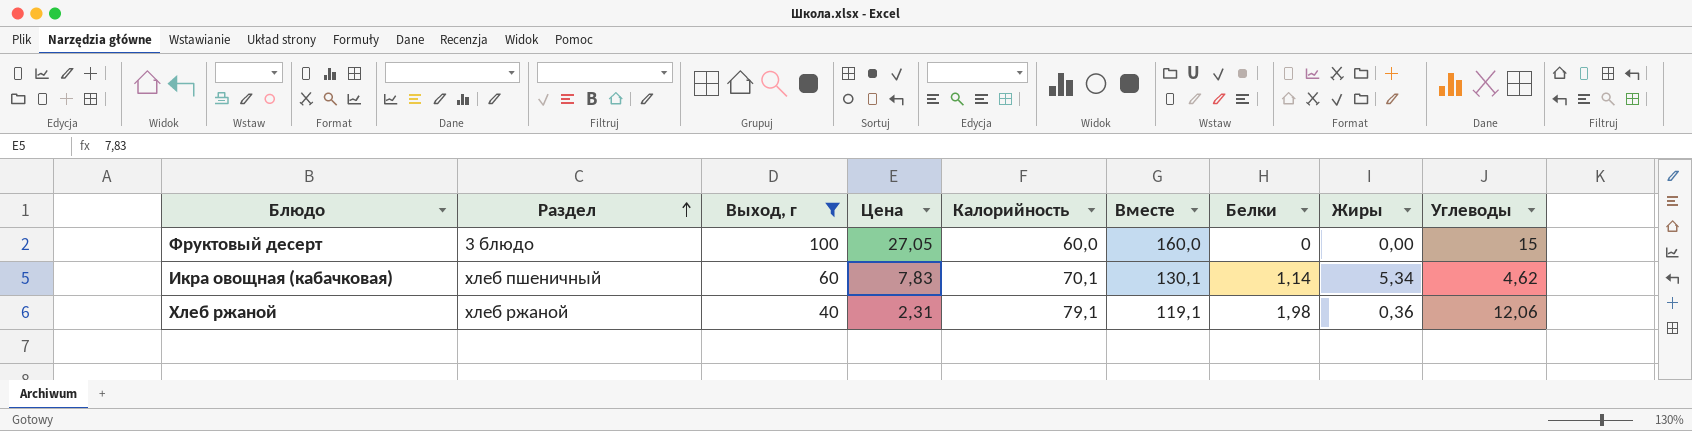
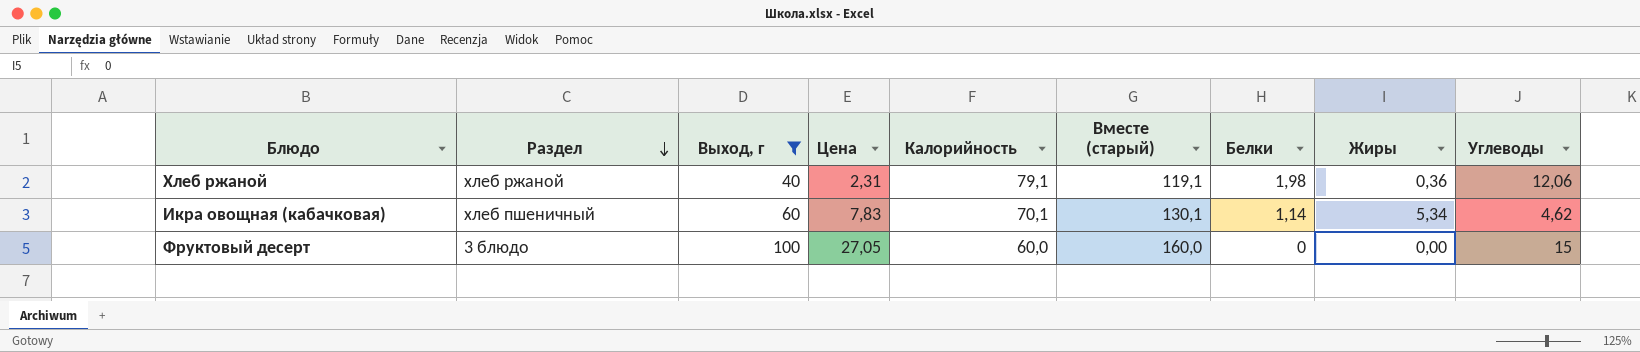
row order: Раздел ascending -> Раздел descending
column name: Вместе -> Вместе (старый)

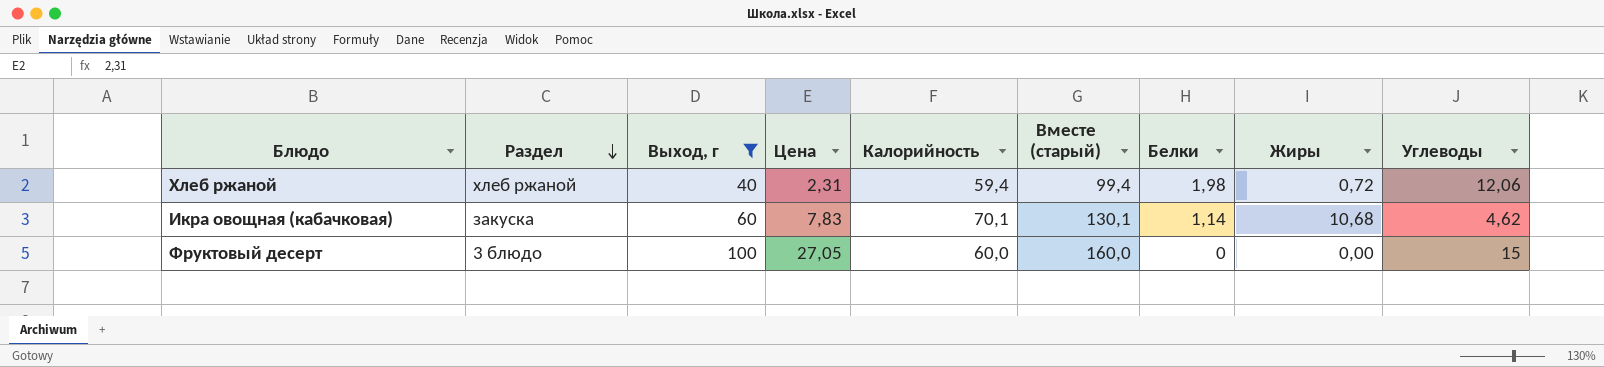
Хлеб ржаной | Калорийность: 79,1 -> 59,4
Хлеб ржаной | Вместе (старый): 119,1 -> 99,4
Хлеб ржаной | Жиры: 0,36 -> 0,72
Икра овощная (кабачковая) | Раздел: хлеб пшеничный -> закуска
Икра овощная (кабачковая) | Жиры: 5,34 -> 10,68

